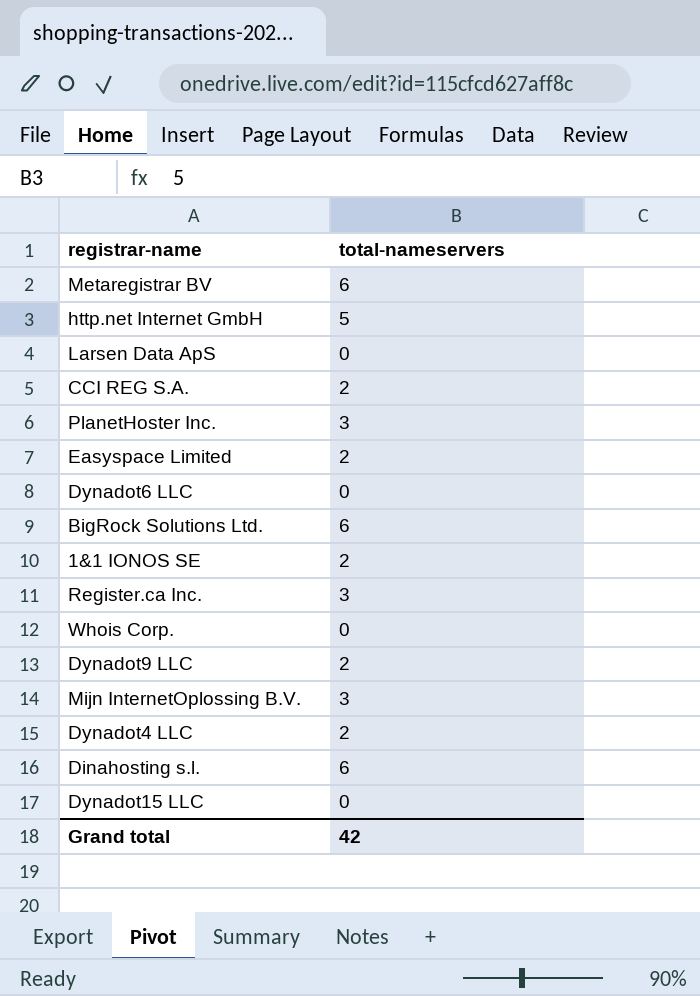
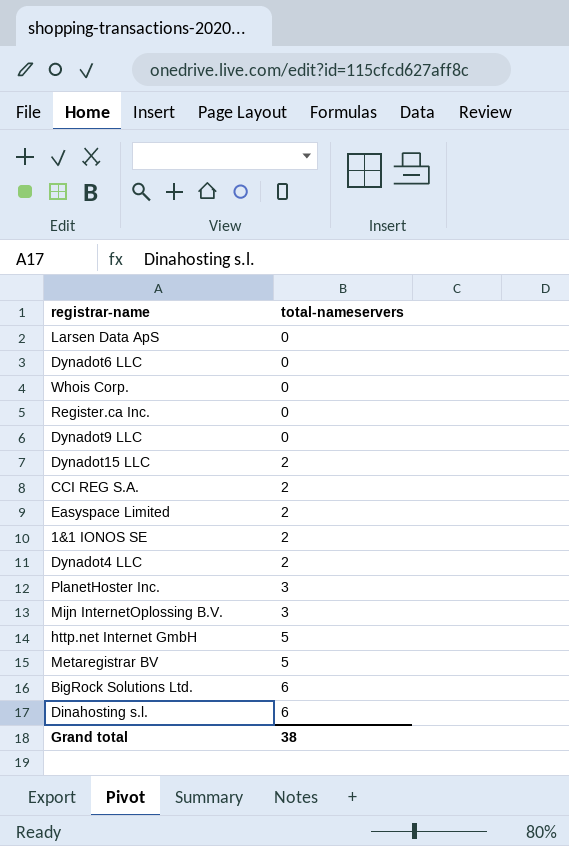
row order: none -> total-nameservers ascending
Register.ca Inc. | total-nameservers: 3 -> 0
Dynadot9 LLC | total-nameservers: 2 -> 0
Dynadot15 LLC | total-nameservers: 0 -> 2
Metaregistrar BV | total-nameservers: 6 -> 5
Grand total | total-nameservers: 42 -> 38

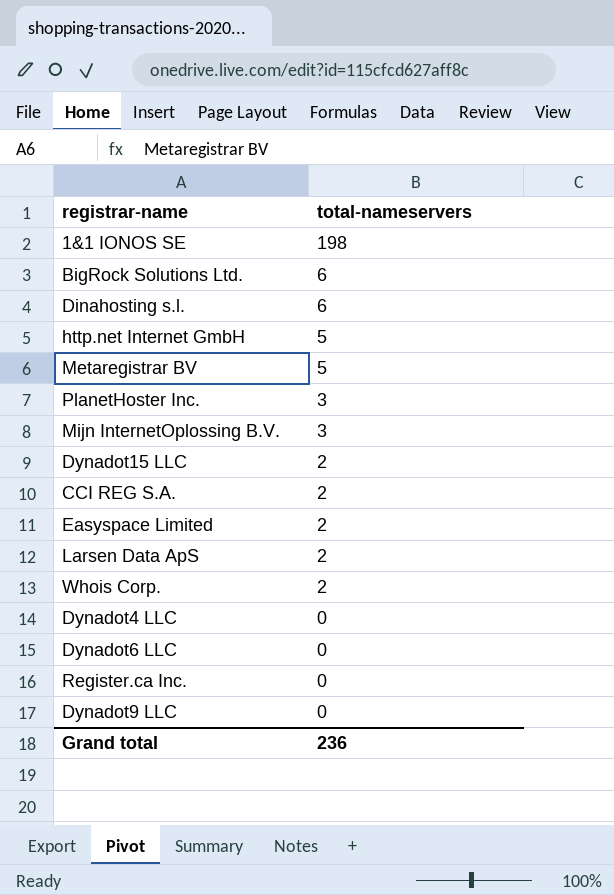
row order: total-nameservers ascending -> total-nameservers descending
1&1 IONOS SE | total-nameservers: 2 -> 198
Larsen Data ApS | total-nameservers: 0 -> 2
Whois Corp. | total-nameservers: 0 -> 2
Dynadot4 LLC | total-nameservers: 2 -> 0
Grand total | total-nameservers: 38 -> 236

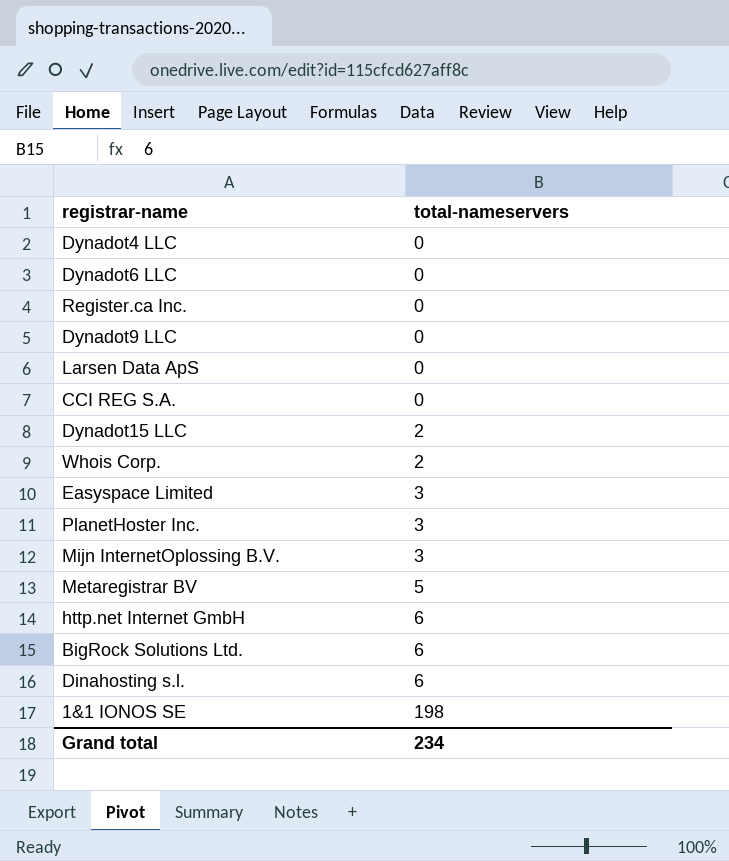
row order: total-nameservers descending -> total-nameservers ascending
Larsen Data ApS | total-nameservers: 2 -> 0
CCI REG S.A. | total-nameservers: 2 -> 0
Easyspace Limited | total-nameservers: 2 -> 3
http.net Internet GmbH | total-nameservers: 5 -> 6
Grand total | total-nameservers: 236 -> 234

